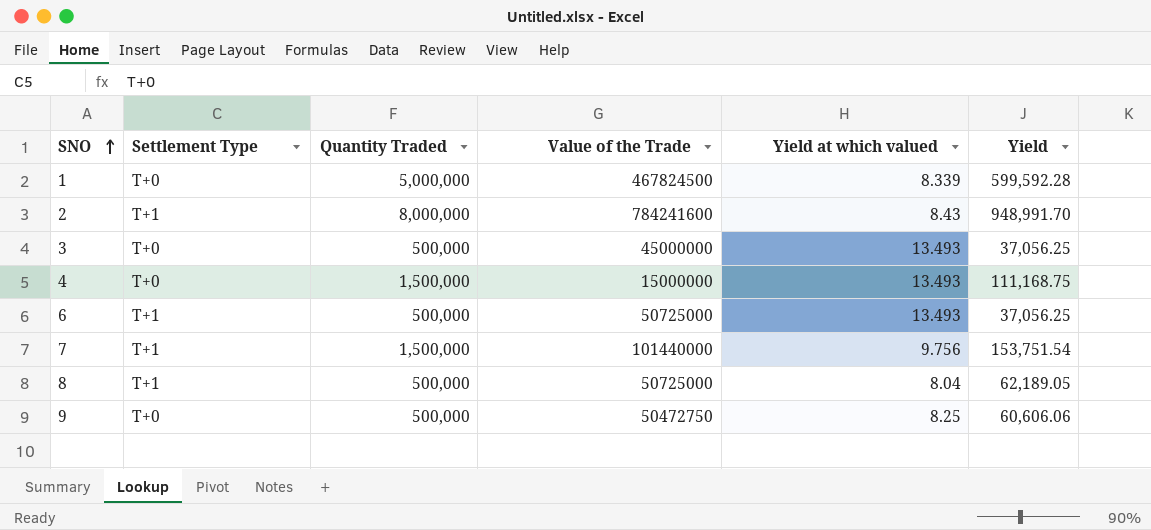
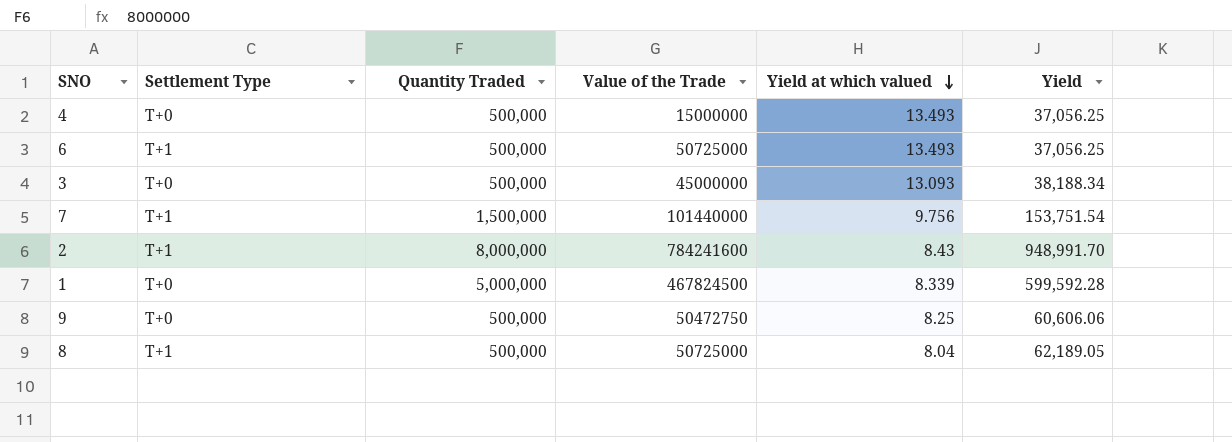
row order: SNO ascending -> Yield at which valued descending
4 | Quantity Traded: 1,500,000 -> 500,000
4 | Yield: 111,168.75 -> 37,056.25
3 | Yield at which valued: 13.493 -> 13.093
3 | Yield: 37,056.25 -> 38,188.34

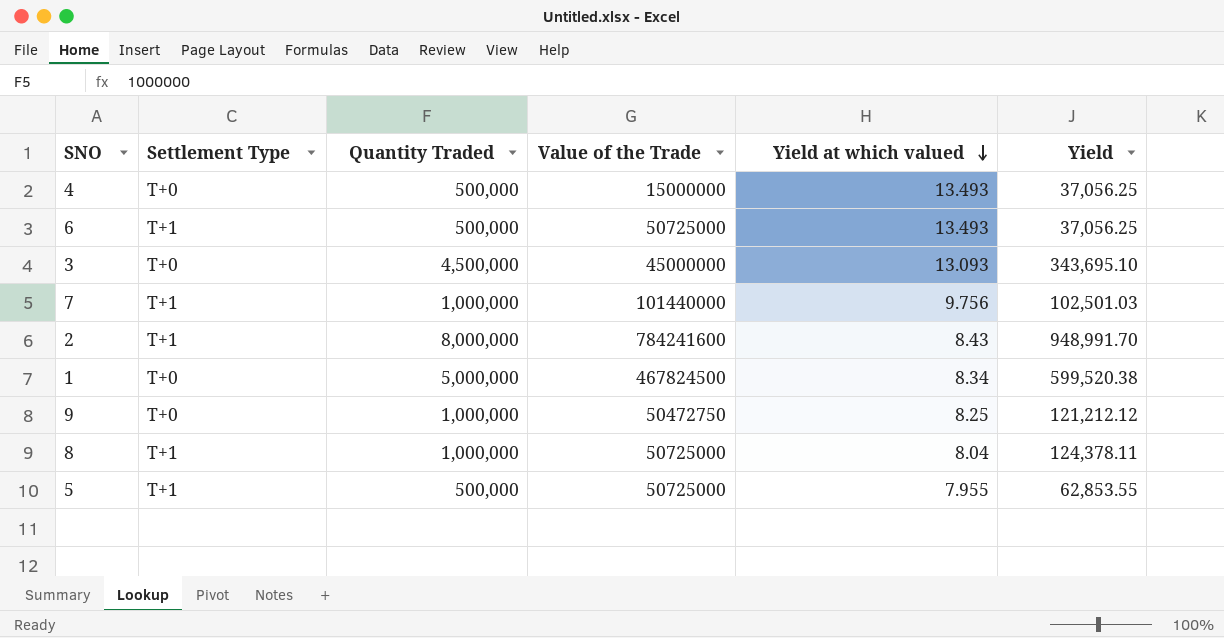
3 | Quantity Traded: 500,000 -> 4,500,000
3 | Yield: 38,188.34 -> 343,695.10
7 | Quantity Traded: 1,500,000 -> 1,000,000
7 | Yield: 153,751.54 -> 102,501.03
1 | Yield at which valued: 8.339 -> 8.34
1 | Yield: 599,592.28 -> 599,520.38
9 | Quantity Traded: 500,000 -> 1,000,000
9 | Yield: 60,606.06 -> 121,212.12
8 | Quantity Traded: 500,000 -> 1,000,000
8 | Yield: 62,189.05 -> 124,378.11
row 5: none -> T+1 | 500,000 | 50725000 | 7.955 | 62,853.55

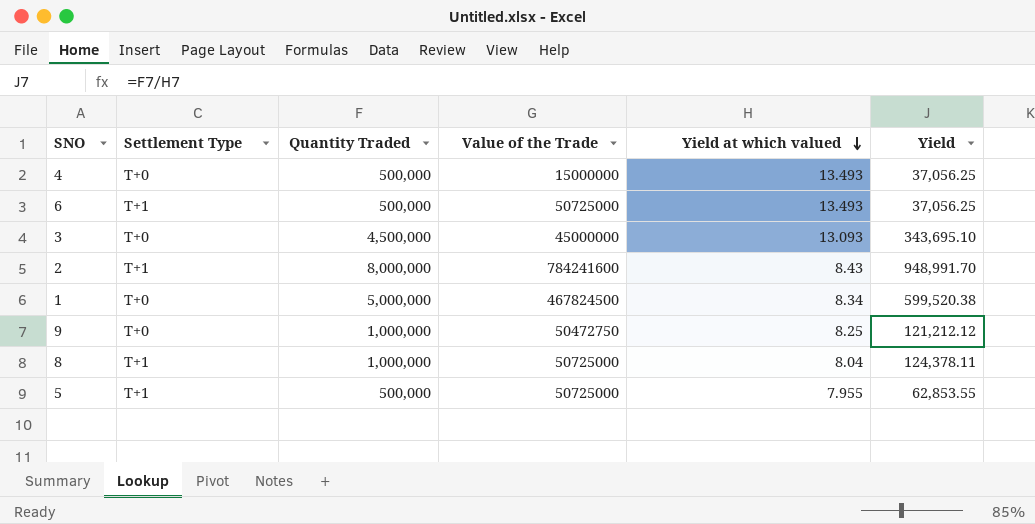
row 7: T+1 | 1,000,000 | 101440000 | 9.756 | 102,501.03 -> none

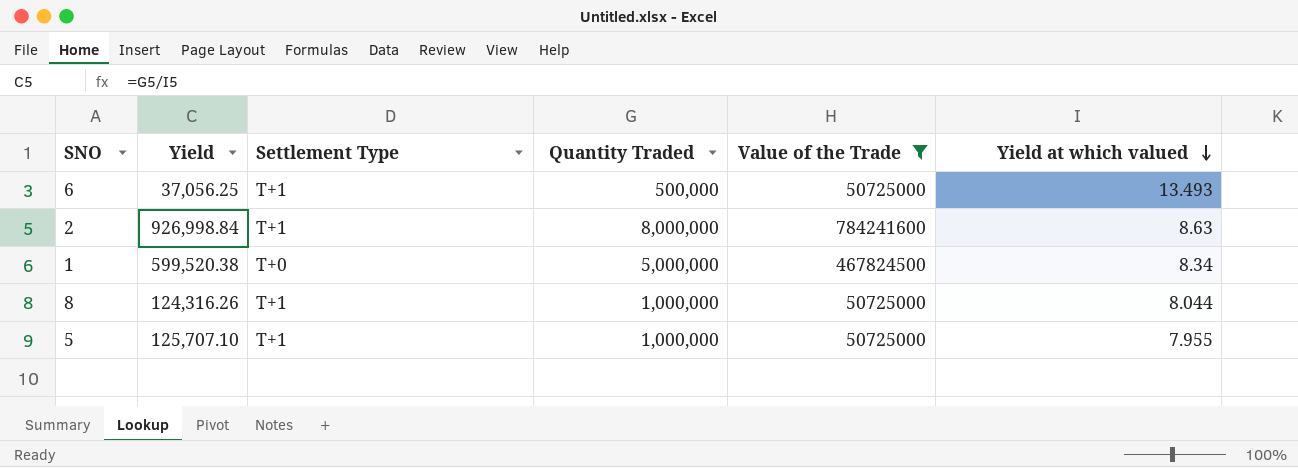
filter: none -> Value of the Trade >= 50725000
column Yield | position: 6 -> 2
2 | Yield: 948,991.70 -> 926,998.84
2 | Yield at which valued: 8.43 -> 8.63
8 | Yield: 124,378.11 -> 124,316.26
8 | Yield at which valued: 8.04 -> 8.044
5 | Yield: 62,853.55 -> 125,707.10
5 | Quantity Traded: 500,000 -> 1,000,000

